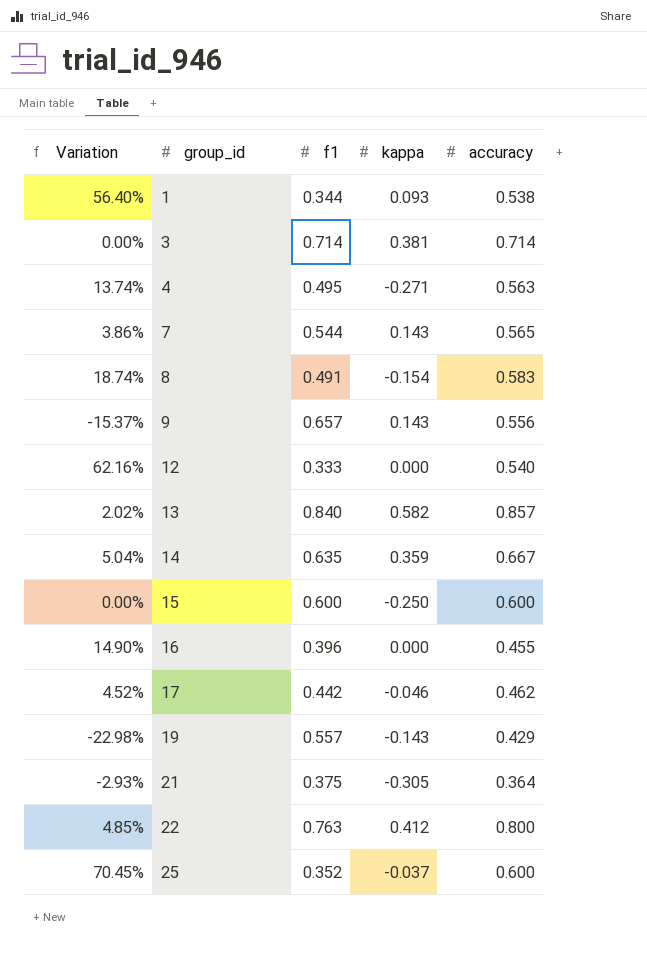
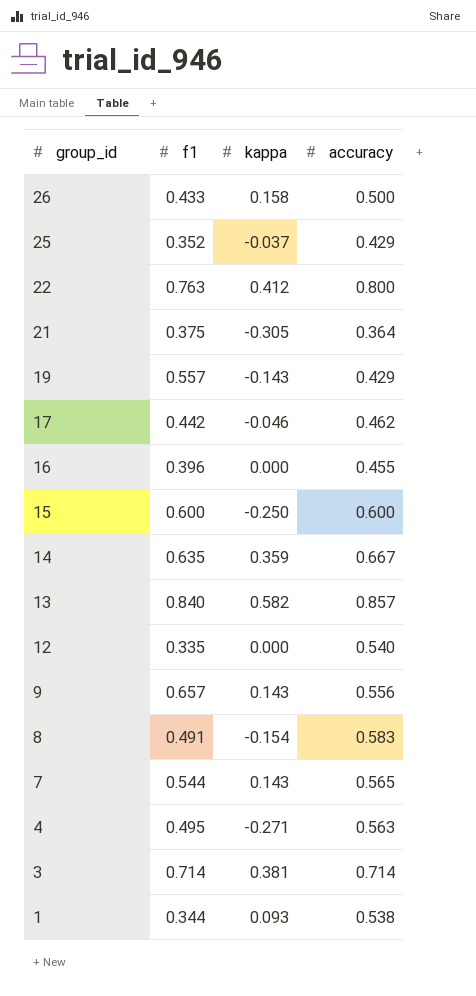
row order: group_id ascending -> group_id descending
column Variation | formula: ([accuracy] - [f1]) / [f1] -> none
row 26: none -> 0.433 | 0.158 | 0.500
25 | accuracy: 0.600 -> 0.429
12 | f1: 0.333 -> 0.335

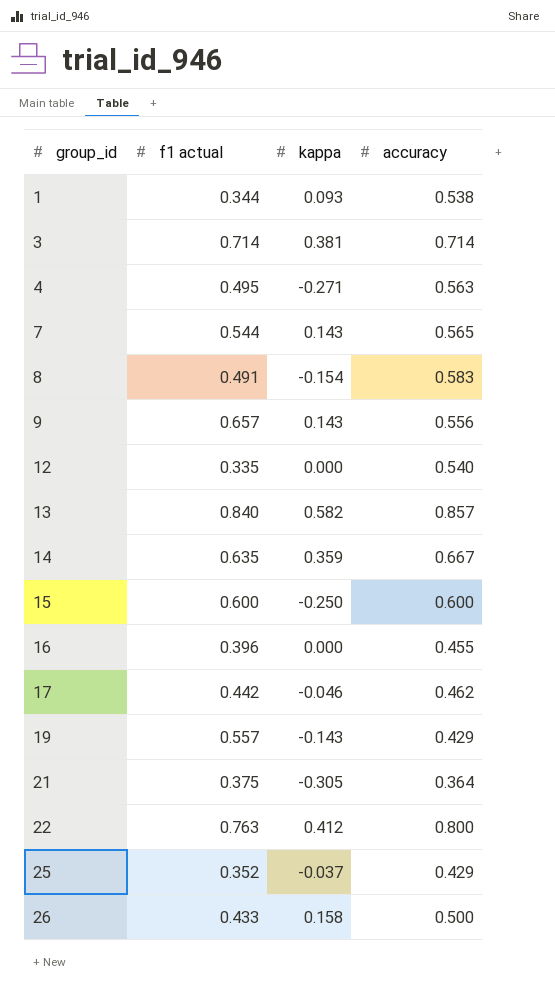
row order: group_id descending -> group_id ascending
column name: f1 -> f1 actual

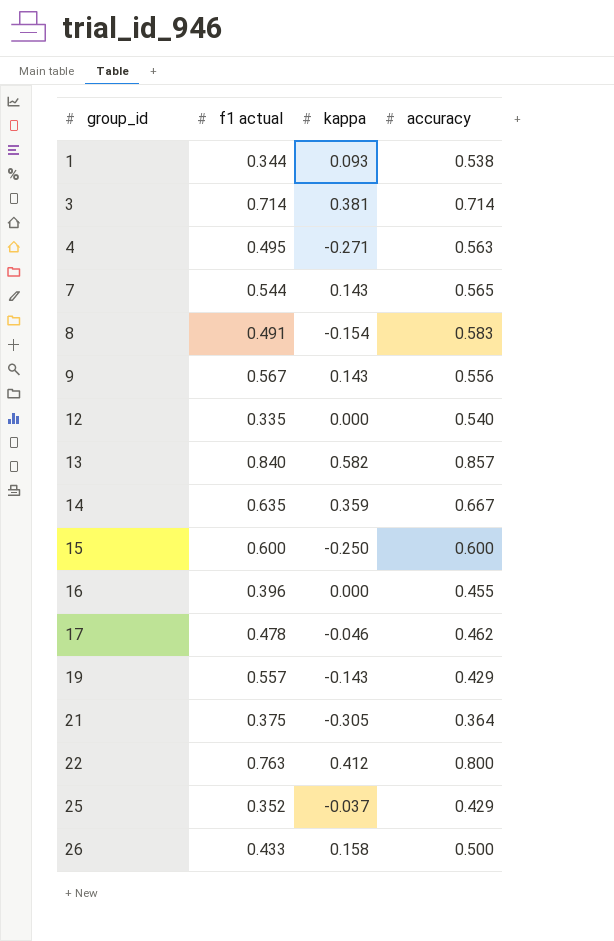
9 | f1 actual: 0.657 -> 0.567
17 | f1 actual: 0.442 -> 0.478

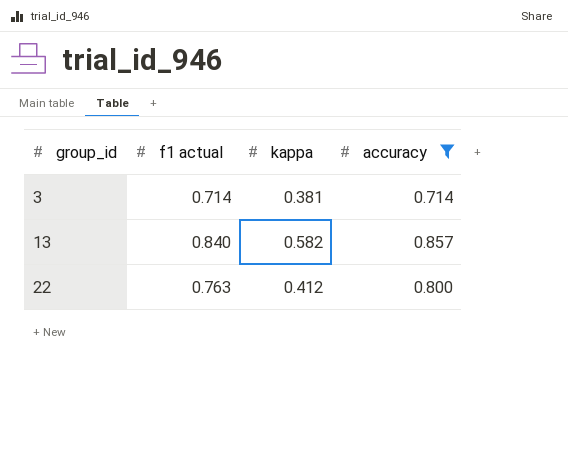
filter: none -> accuracy >= 0.714

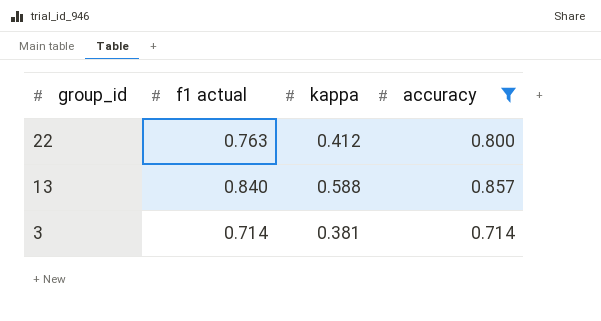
row order: group_id ascending -> group_id descending
13 | kappa: 0.582 -> 0.588

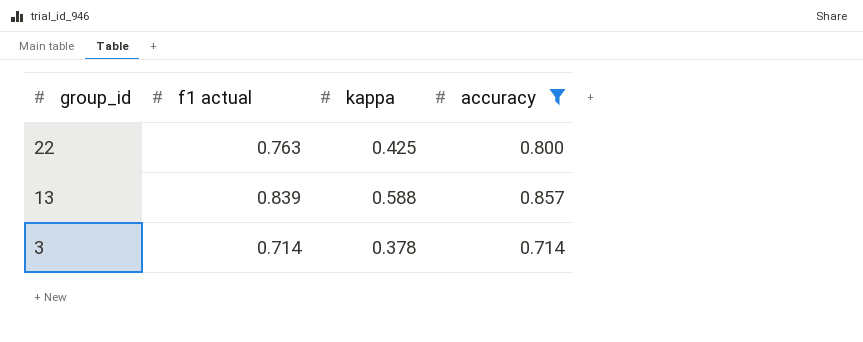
22 | kappa: 0.412 -> 0.425
13 | f1 actual: 0.840 -> 0.839
3 | kappa: 0.381 -> 0.378

